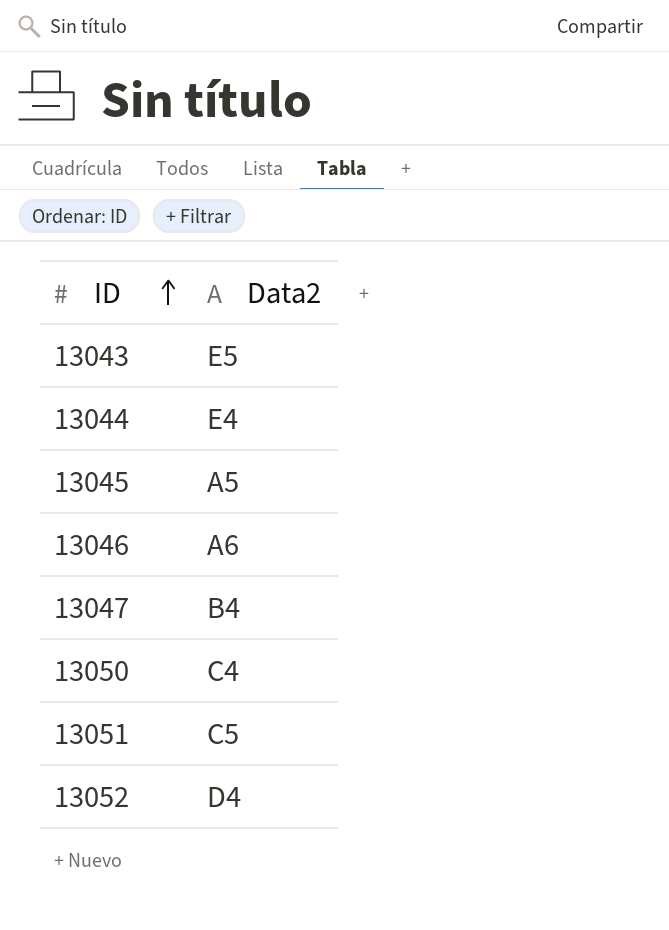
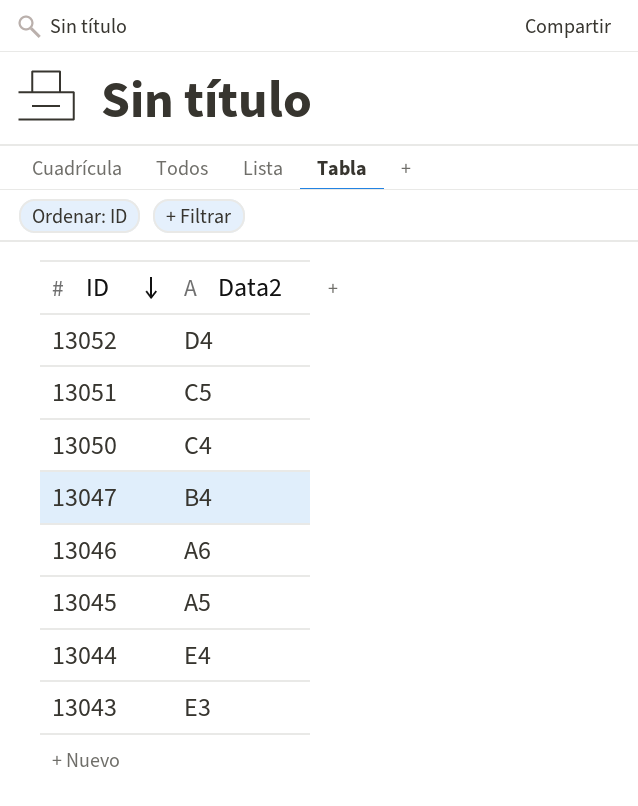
row order: ID ascending -> ID descending
13043 | Data2: E5 -> E3

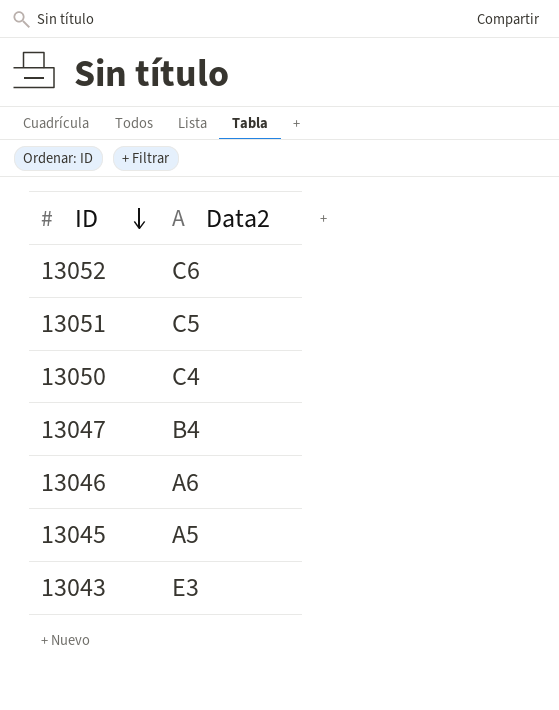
row 13044: E4 -> none
13052 | Data2: D4 -> C6

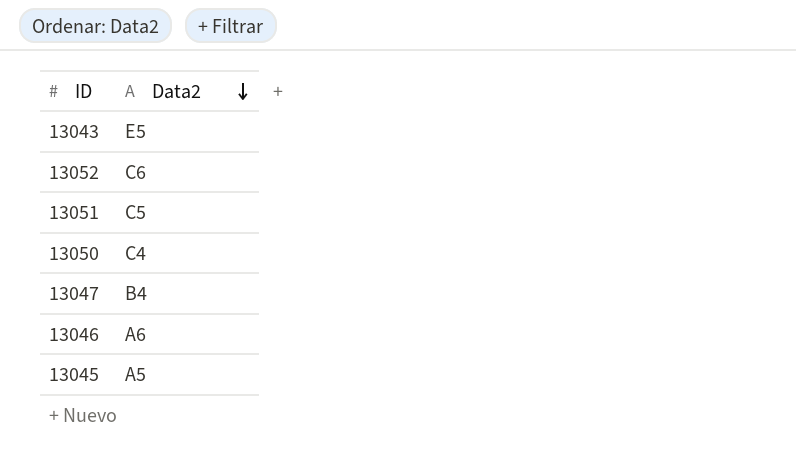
row order: ID descending -> Data2 descending
13043 | Data2: E3 -> E5

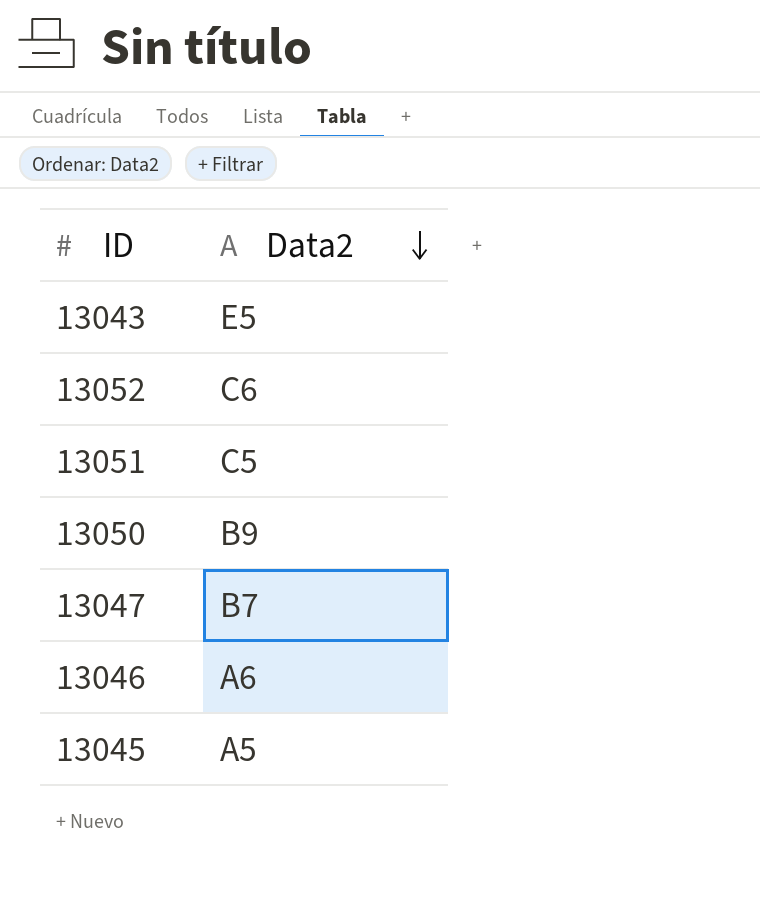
13050 | Data2: C4 -> B9
13047 | Data2: B4 -> B7

